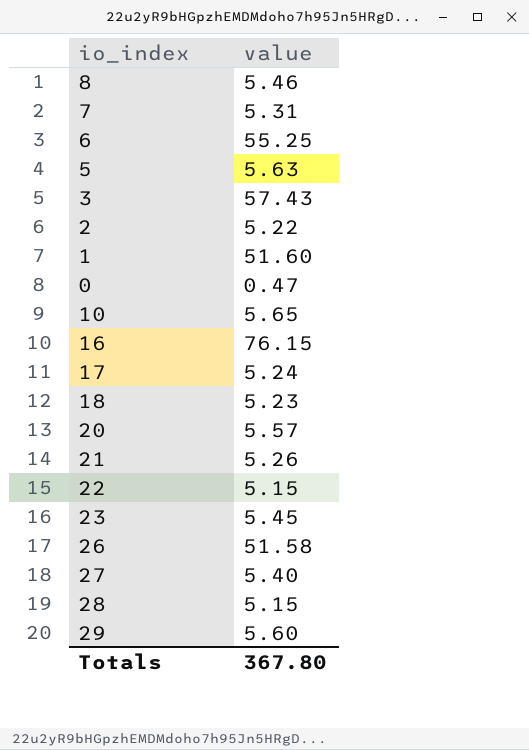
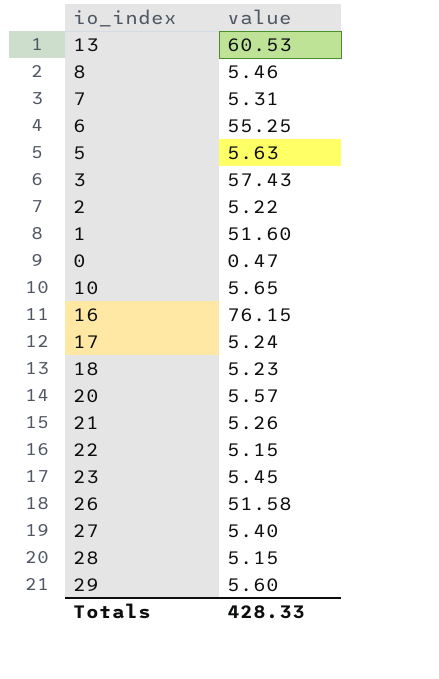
row 13: none -> 60.53
Totals | value: 367.80 -> 428.33

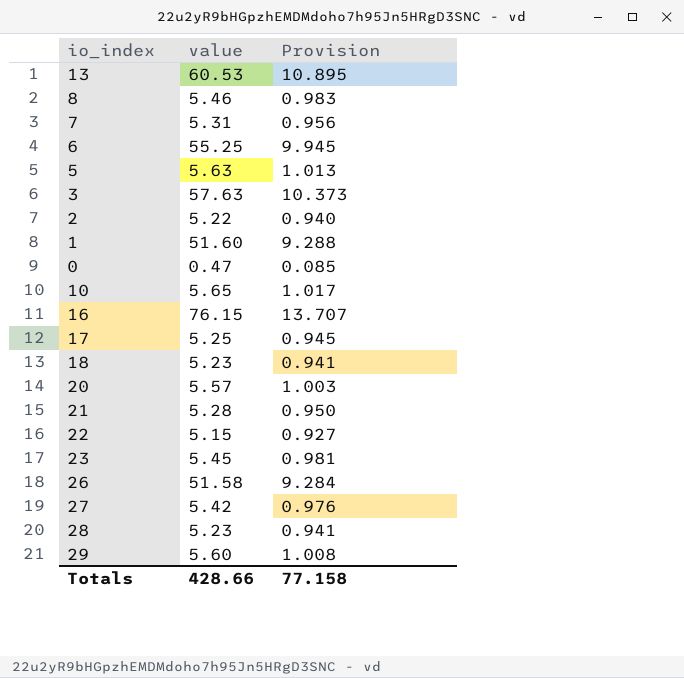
column Provision | formula: none -> [value] * 0.18
3 | value: 57.43 -> 57.63
17 | value: 5.24 -> 5.25
21 | value: 5.26 -> 5.28
27 | value: 5.40 -> 5.42
28 | value: 5.15 -> 5.23
Totals | value: 428.33 -> 428.66

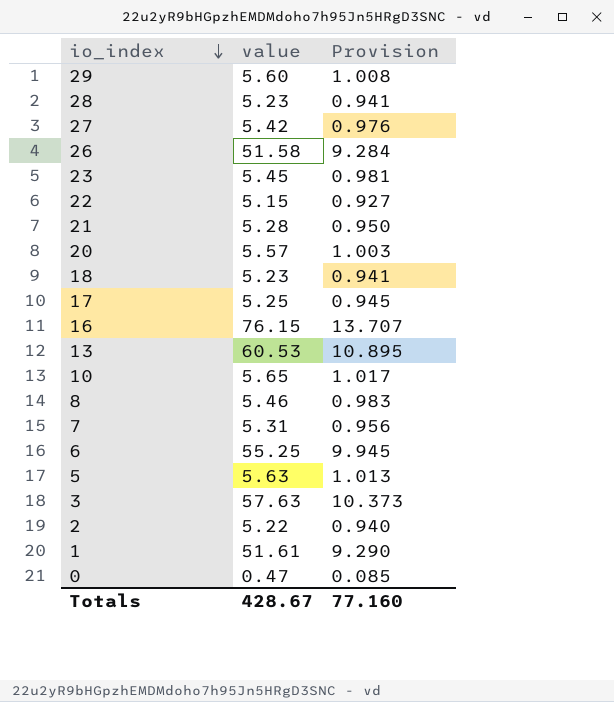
row order: none -> io_index descending
1 | value: 51.60 -> 51.61
1 | Provision: 9.288 -> 9.290
Totals | value: 428.66 -> 428.67
Totals | Provision: 77.158 -> 77.160

